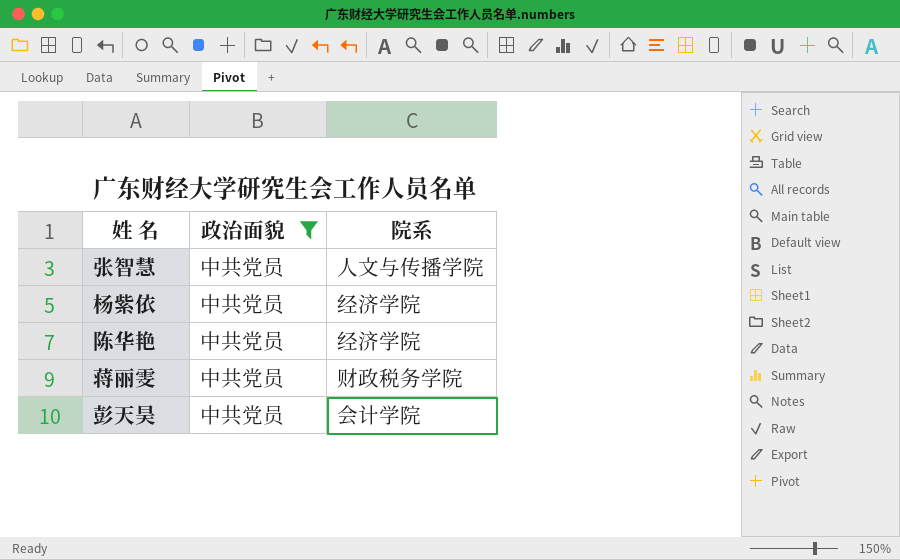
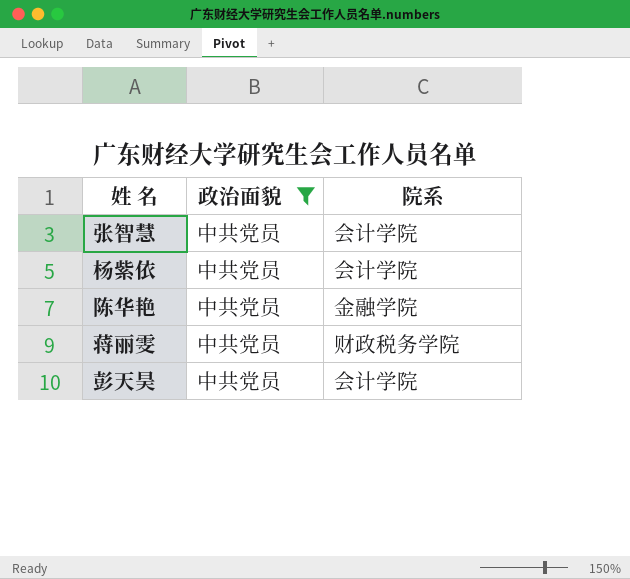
张智慧 | 院系: 人文与传播学院 -> 会计学院
杨紫依 | 院系: 经济学院 -> 会计学院
陈华艳 | 院系: 经济学院 -> 金融学院

